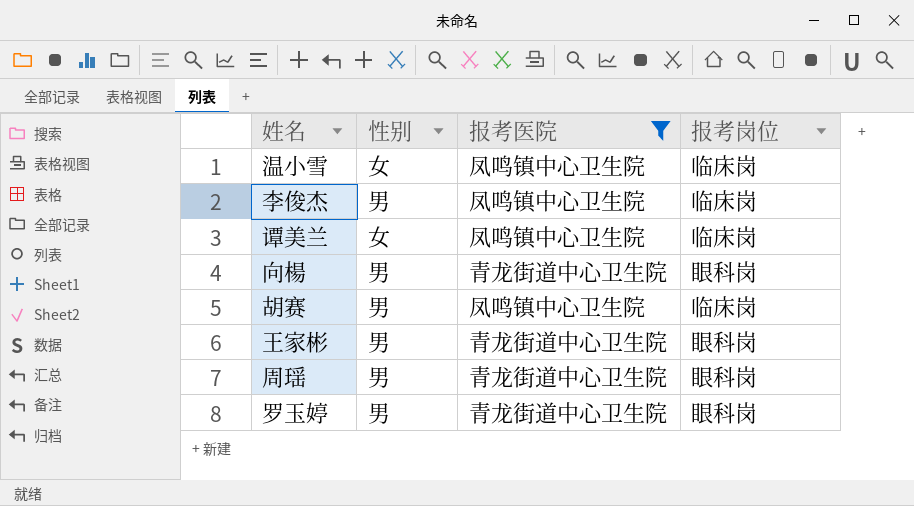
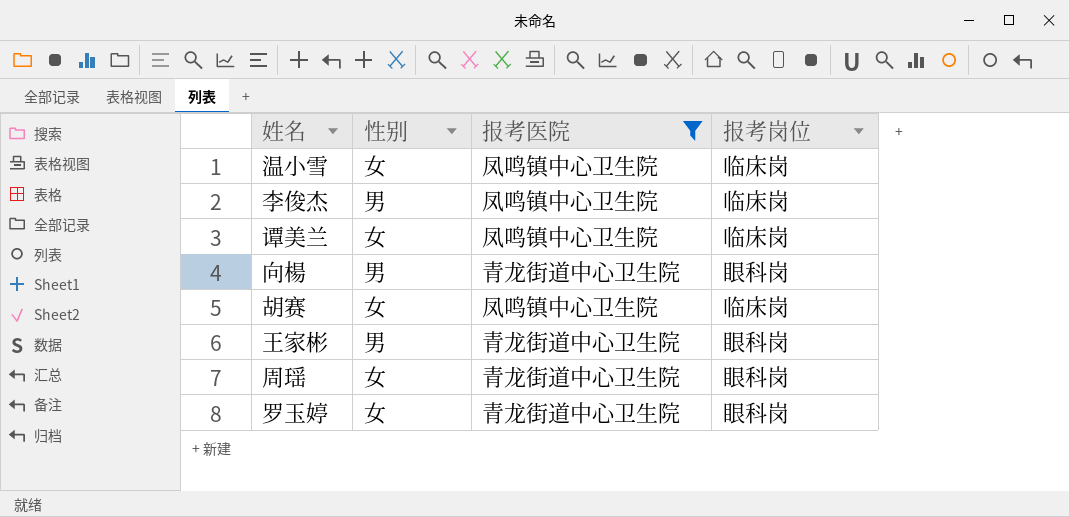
胡赛 | 性别: 男 -> 女
周瑶 | 性别: 男 -> 女
罗玉婷 | 性别: 男 -> 女

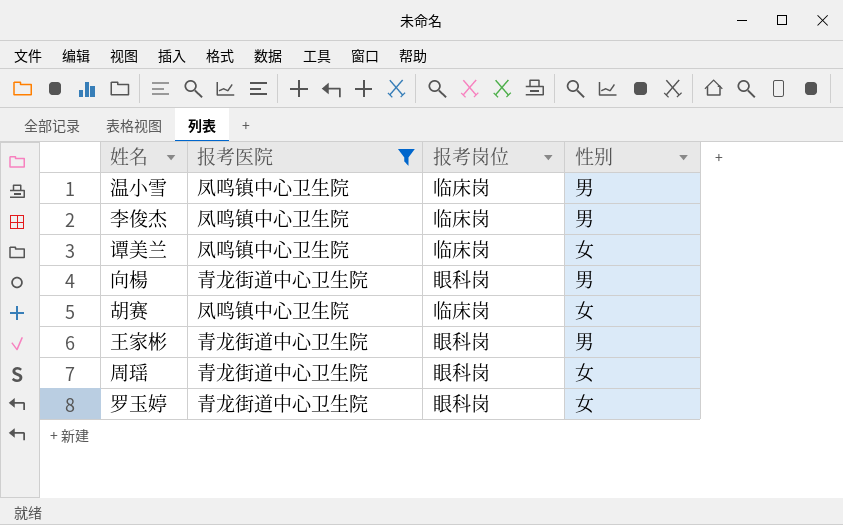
column 性别 | position: 2 -> 4
温小雪 | 性别: 女 -> 男

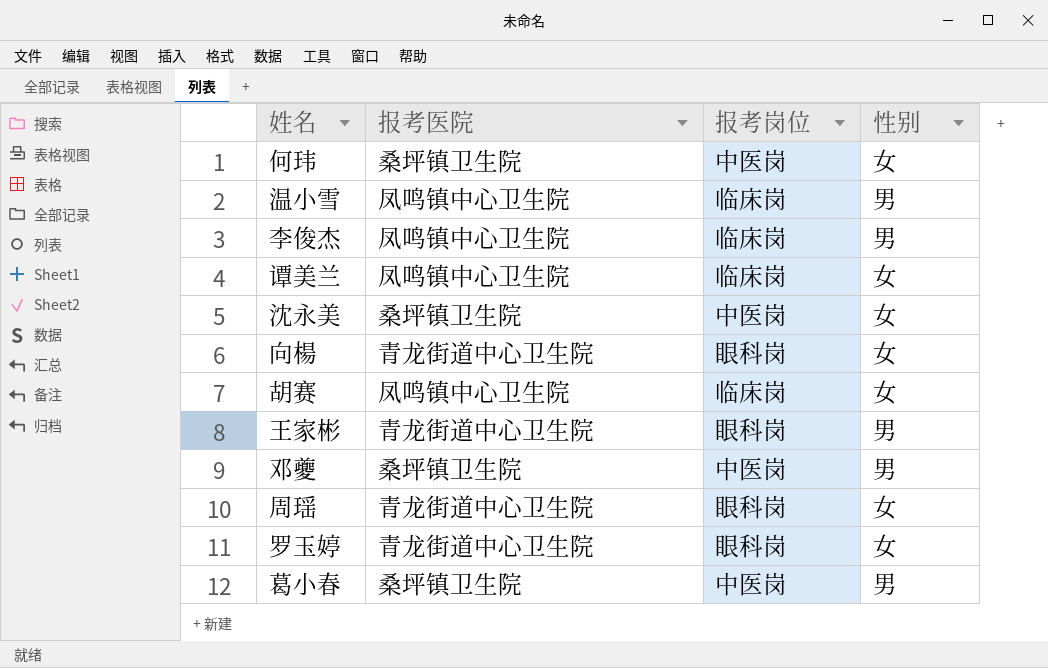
filter: 报考医院 != 桑坪镇卫生院 -> none
向楊 | 性别: 男 -> 女

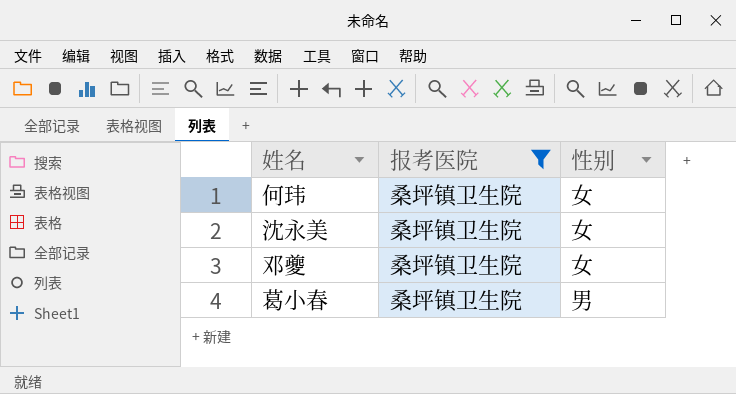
filter: none -> 报考医院 = 桑坪镇卫生院
column 报考岗位 | position: 3 -> none
邓夔 | 性别: 男 -> 女

